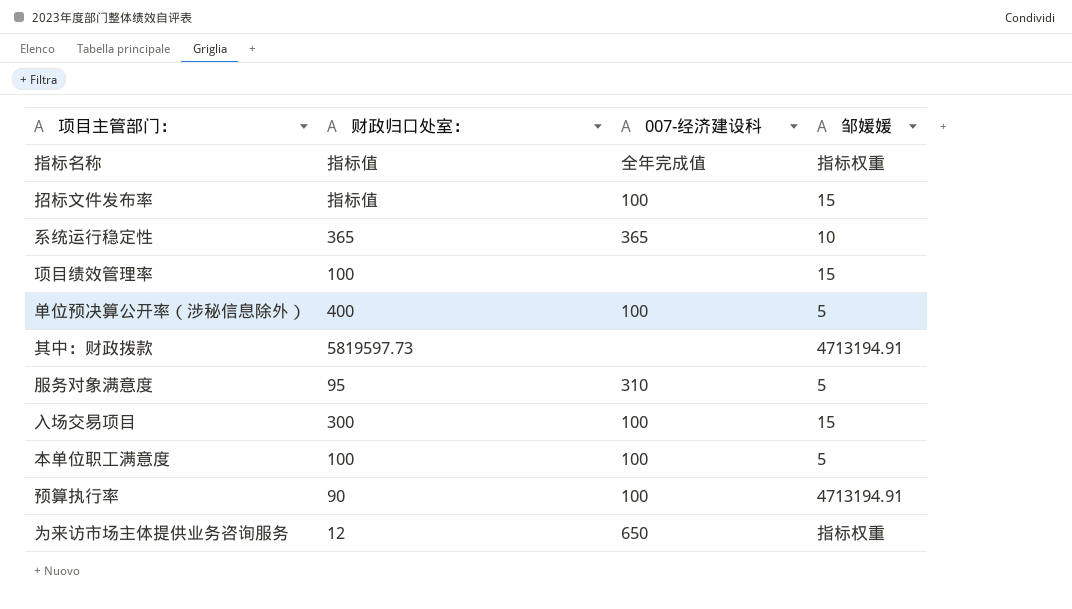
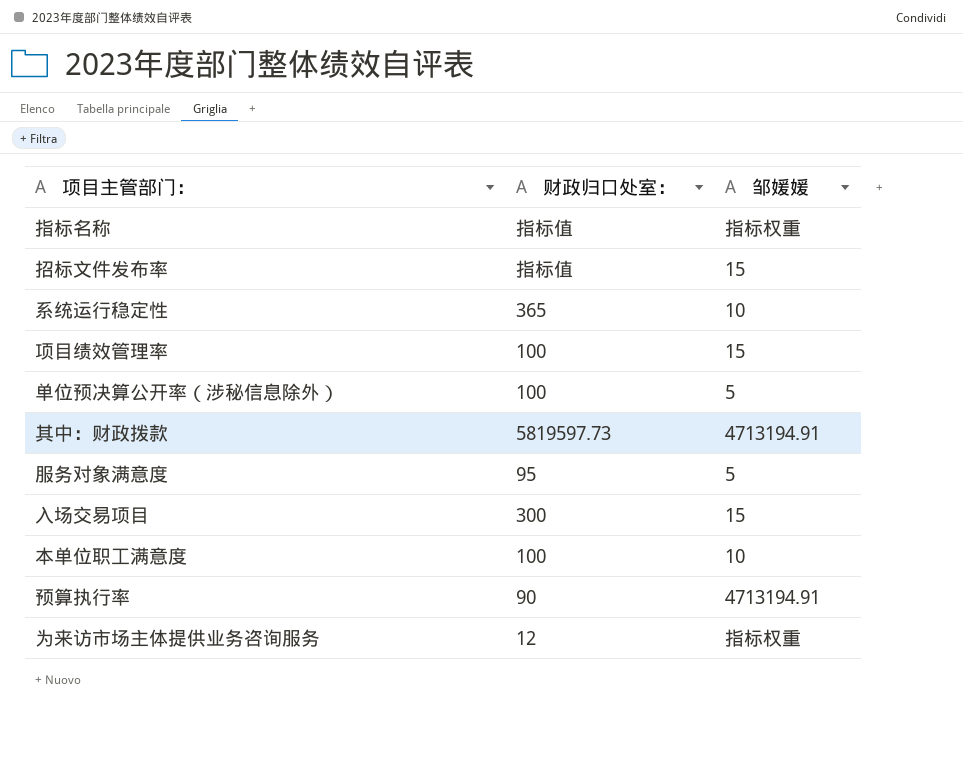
column 007-经济建设科 | position: 3 -> none
单位预决算公开率（涉秘信息除外） | 财政归口处室：: 400 -> 100
本单位职工满意度 | 邹媛媛: 5 -> 10

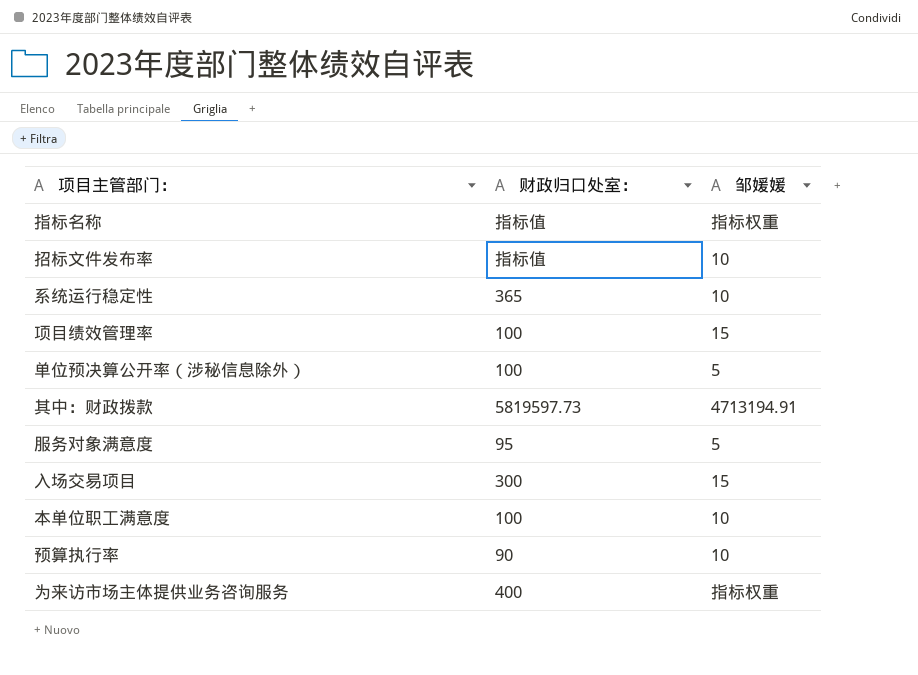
招标文件发布率 | 邹媛媛: 15 -> 10
预算执行率 | 邹媛媛: 4713194.91 -> 10
为来访市场主体提供业务咨询服务 | 财政归口处室：: 12 -> 400

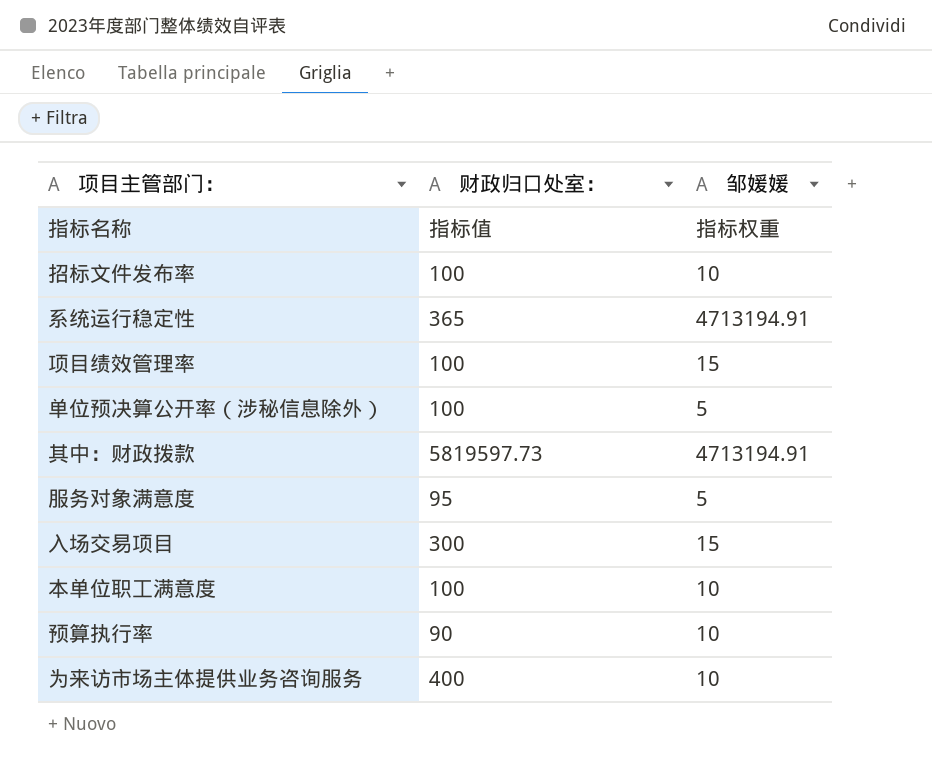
招标文件发布率 | 财政归口处室：: 指标值 -> 100
系统运行稳定性 | 邹媛媛: 10 -> 4713194.91
为来访市场主体提供业务咨询服务 | 邹媛媛: 指标权重 -> 10

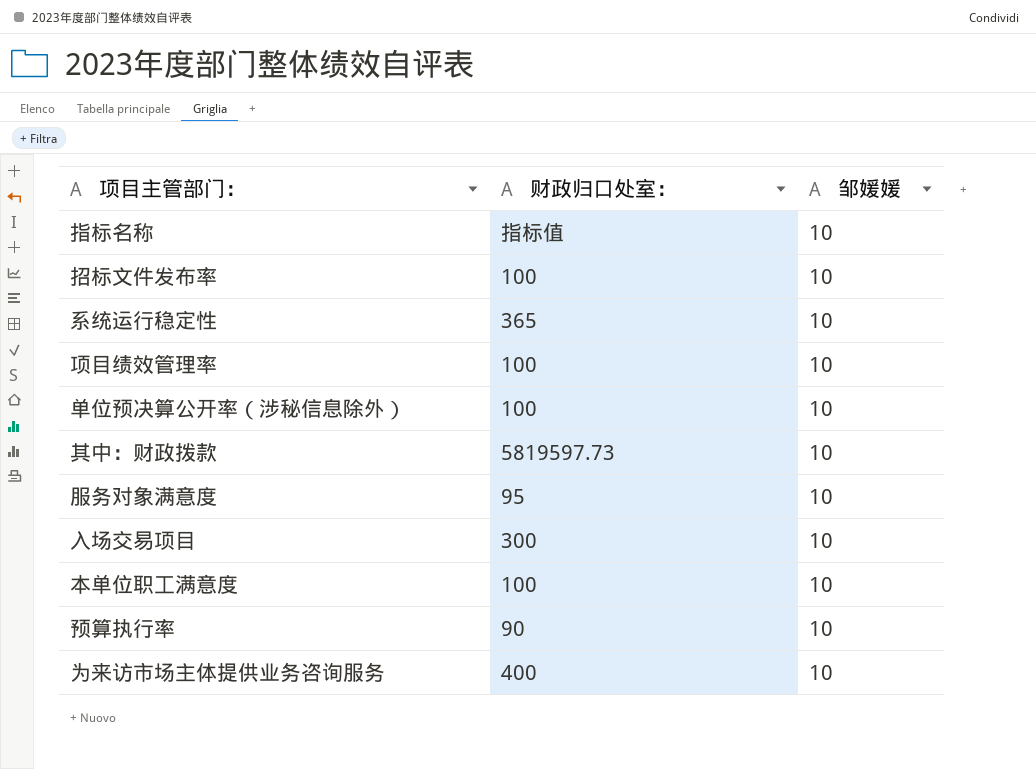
指标名称 | 邹媛媛: 指标权重 -> 10
系统运行稳定性 | 邹媛媛: 4713194.91 -> 10
项目绩效管理率 | 邹媛媛: 15 -> 10
单位预决算公开率（涉秘信息除外） | 邹媛媛: 5 -> 10
其中：财政拨款 | 邹媛媛: 4713194.91 -> 10
服务对象满意度 | 邹媛媛: 5 -> 10
入场交易项目 | 邹媛媛: 15 -> 10

